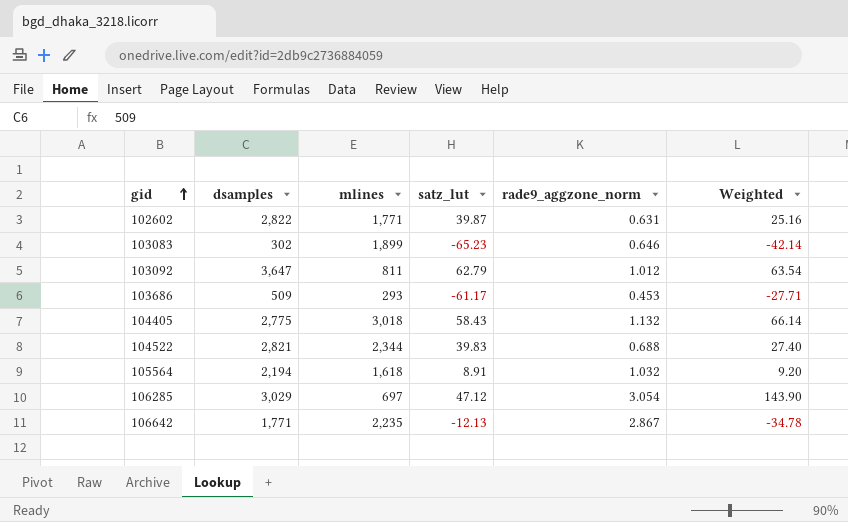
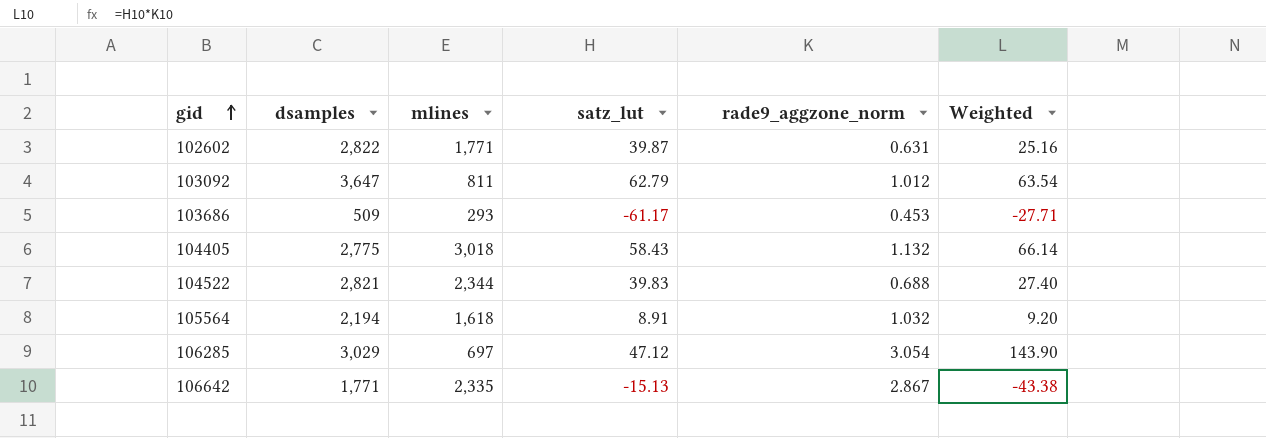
row 103083: 302 | 1,899 | -65.23 | 0.646 | -42.14 -> none
106642 | mlines: 2,235 -> 2,335
106642 | satz_lut: -12.13 -> -15.13
106642 | Weighted: -34.78 -> -43.38

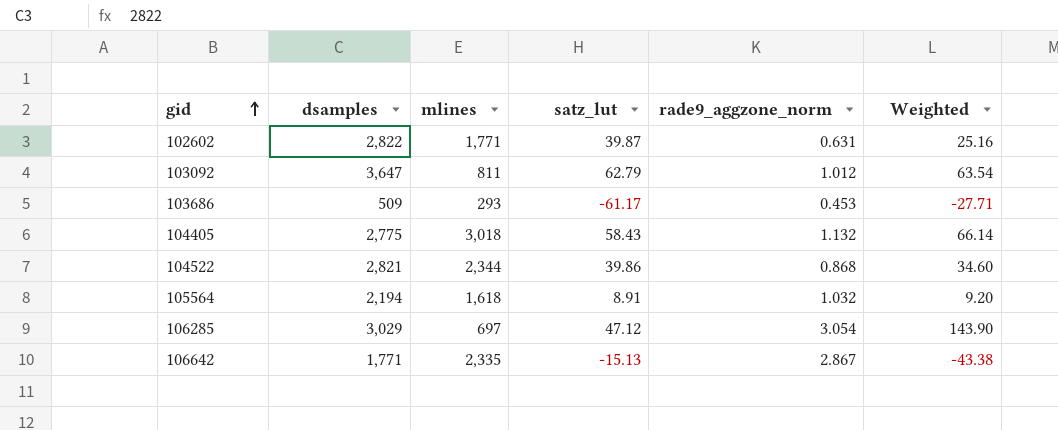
104522 | satz_lut: 39.83 -> 39.86
104522 | rade9_aggzone_norm: 0.688 -> 0.868
104522 | Weighted: 27.40 -> 34.60

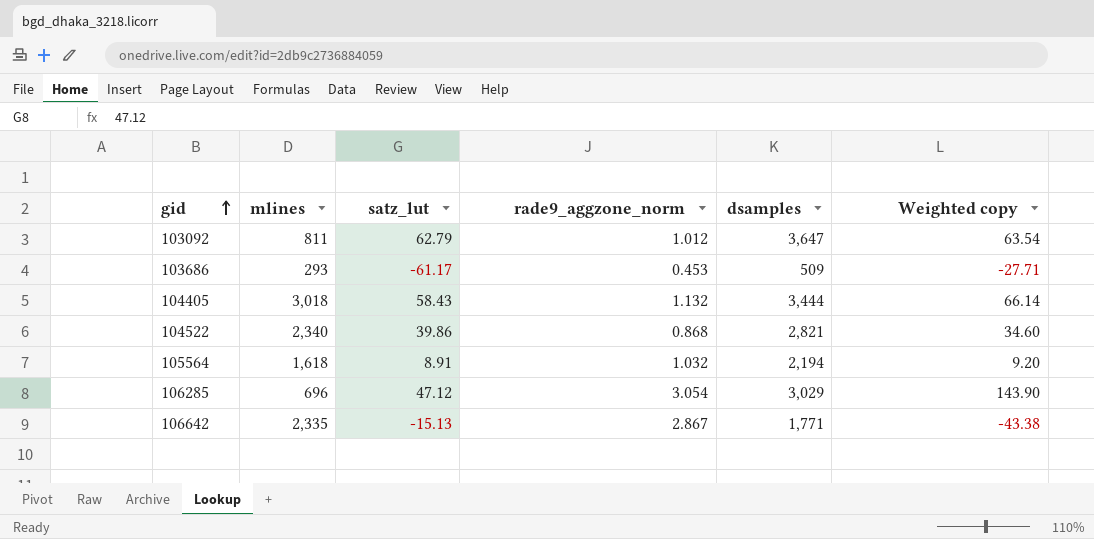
column dsamples | position: 2 -> 5
column name: Weighted -> Weighted copy
row 102602: 2,822 | 1,771 | 39.87 | 0.631 | 25.16 -> none
104405 | dsamples: 2,775 -> 3,444
104522 | mlines: 2,344 -> 2,340
106285 | mlines: 697 -> 696

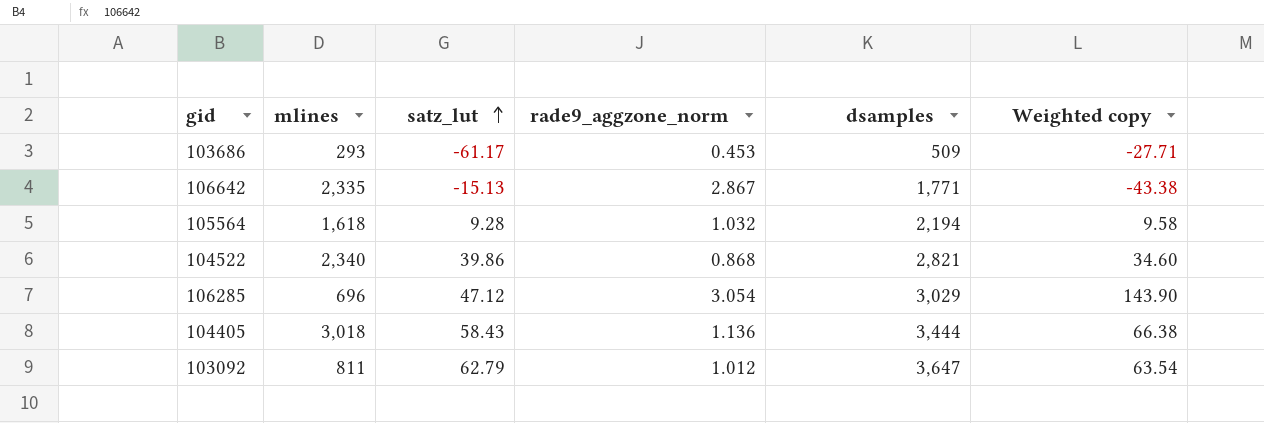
row order: gid ascending -> satz_lut ascending
105564 | satz_lut: 8.91 -> 9.28
105564 | Weighted copy: 9.20 -> 9.58
104405 | rade9_aggzone_norm: 1.132 -> 1.136
104405 | Weighted copy: 66.14 -> 66.38

